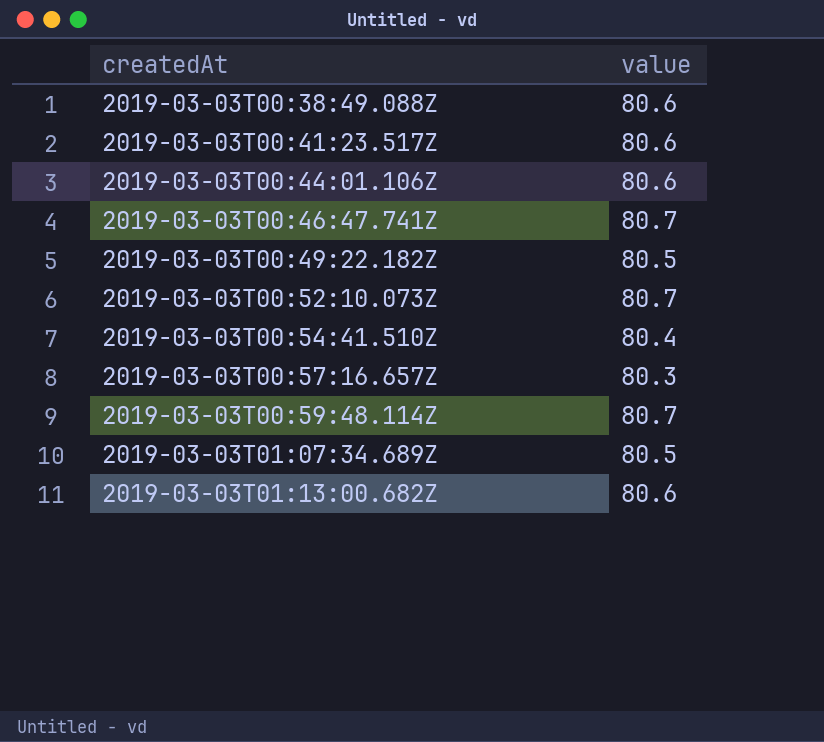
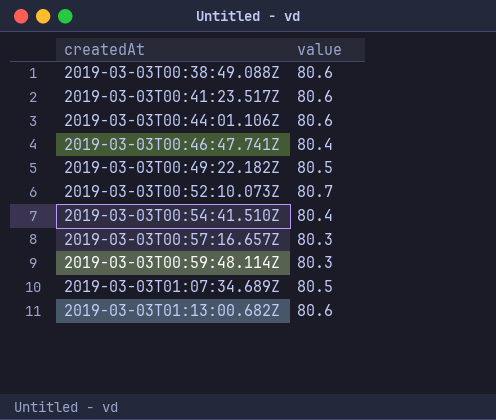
2019-03-03T00:46:47.741Z | value: 80.7 -> 80.4
2019-03-03T00:59:48.114Z | value: 80.7 -> 80.3

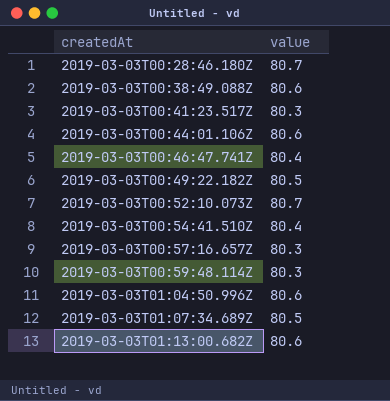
row 2019-03-03T00:28:46.180Z: none -> 80.7
2019-03-03T00:41:23.517Z | value: 80.6 -> 80.3
row 2019-03-03T01:04:50.996Z: none -> 80.6

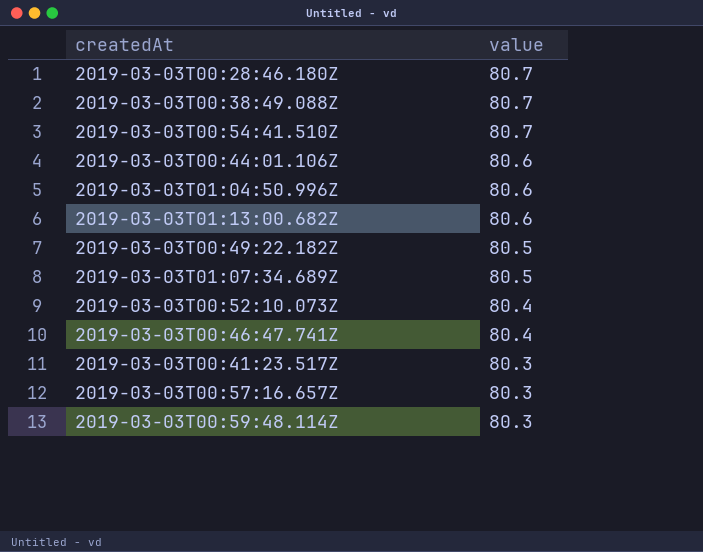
row order: createdAt ascending -> value descending
2019-03-03T00:38:49.088Z | value: 80.6 -> 80.7
2019-03-03T00:54:41.510Z | value: 80.4 -> 80.7
2019-03-03T00:52:10.073Z | value: 80.7 -> 80.4

